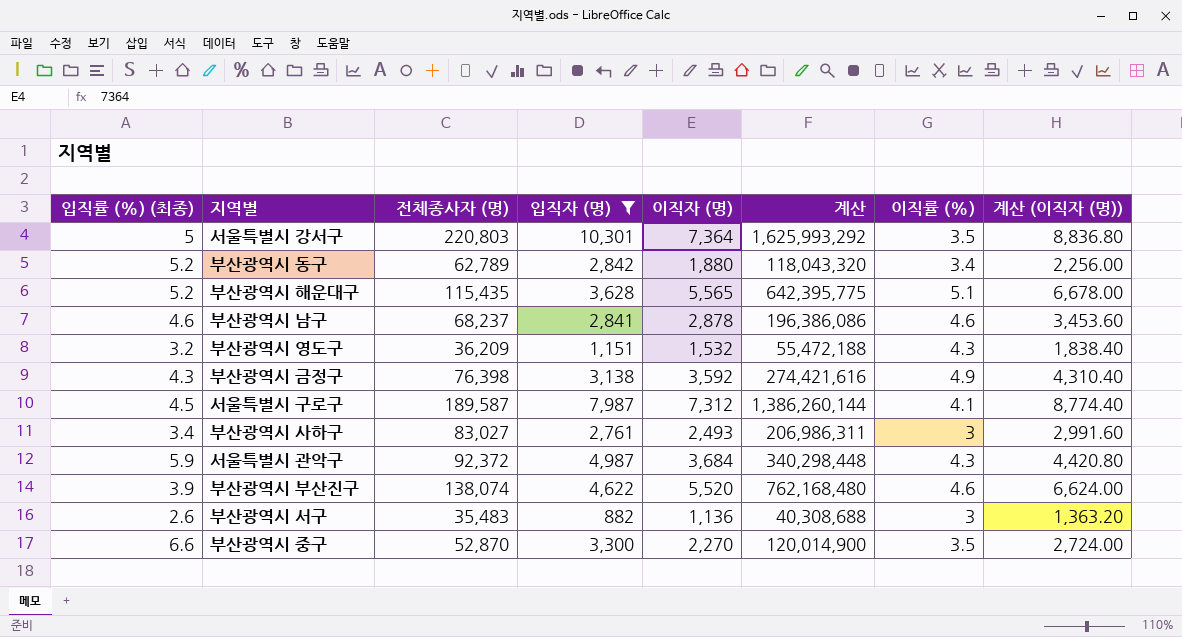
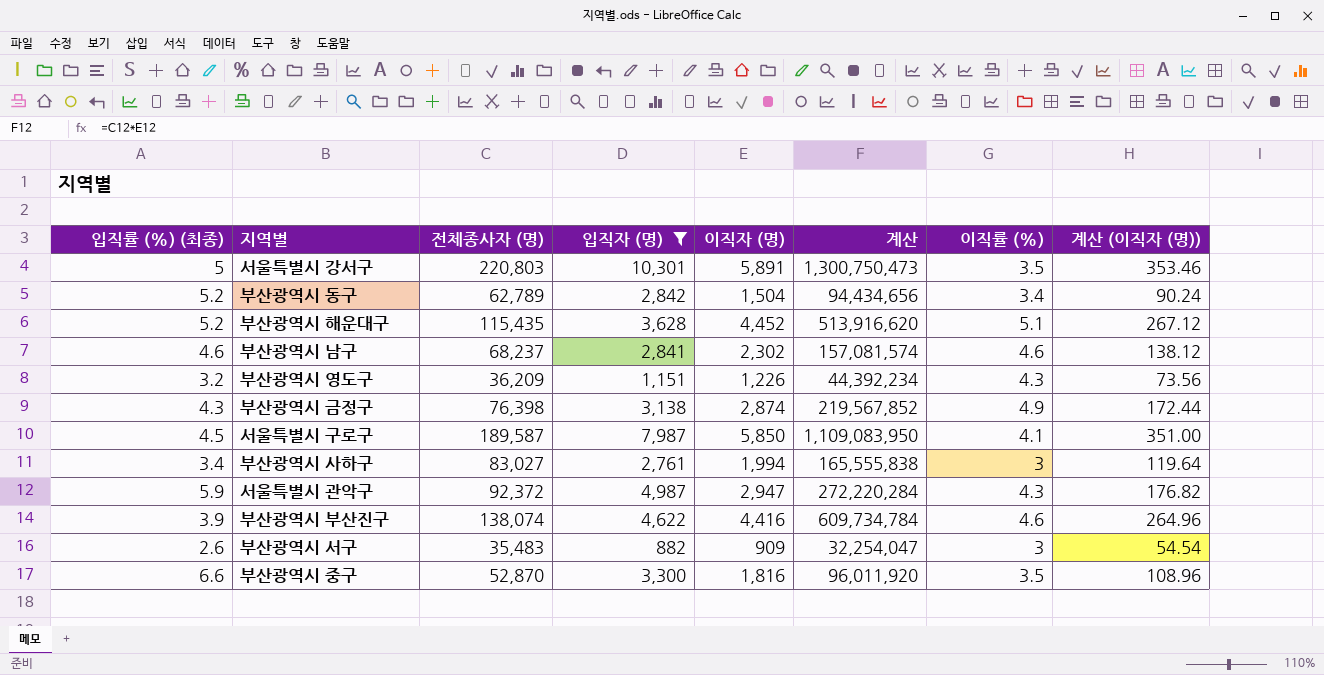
column 계산 (이직자 (명)) | formula: [이직자 (명)] * 1.2 -> [이직자 (명)] * 0.06
서울특별시 강서구 | 이직자 (명): 7,364 -> 5,891
서울특별시 강서구 | 계산: 1,625,993,292 -> 1,300,750,473
부산광역시 동구 | 이직자 (명): 1,880 -> 1,504
부산광역시 동구 | 계산: 118,043,320 -> 94,434,656
부산광역시 해운대구 | 이직자 (명): 5,565 -> 4,452
부산광역시 해운대구 | 계산: 642,395,775 -> 513,916,620
부산광역시 남구 | 이직자 (명): 2,878 -> 2,302
부산광역시 남구 | 계산: 196,386,086 -> 157,081,574
부산광역시 영도구 | 이직자 (명): 1,532 -> 1,226
부산광역시 영도구 | 계산: 55,472,188 -> 44,392,234
부산광역시 금정구 | 이직자 (명): 3,592 -> 2,874
부산광역시 금정구 | 계산: 274,421,616 -> 219,567,852
서울특별시 구로구 | 이직자 (명): 7,312 -> 5,850
서울특별시 구로구 | 계산: 1,386,260,144 -> 1,109,083,950
부산광역시 사하구 | 이직자 (명): 2,493 -> 1,994
부산광역시 사하구 | 계산: 206,986,311 -> 165,555,838
서울특별시 관악구 | 이직자 (명): 3,684 -> 2,947
서울특별시 관악구 | 계산: 340,298,448 -> 272,220,284
부산광역시 부산진구 | 이직자 (명): 5,520 -> 4,416
부산광역시 부산진구 | 계산: 762,168,480 -> 609,734,784
부산광역시 서구 | 이직자 (명): 1,136 -> 909
부산광역시 서구 | 계산: 40,308,688 -> 32,254,047
부산광역시 중구 | 이직자 (명): 2,270 -> 1,816
부산광역시 중구 | 계산: 120,014,900 -> 96,011,920

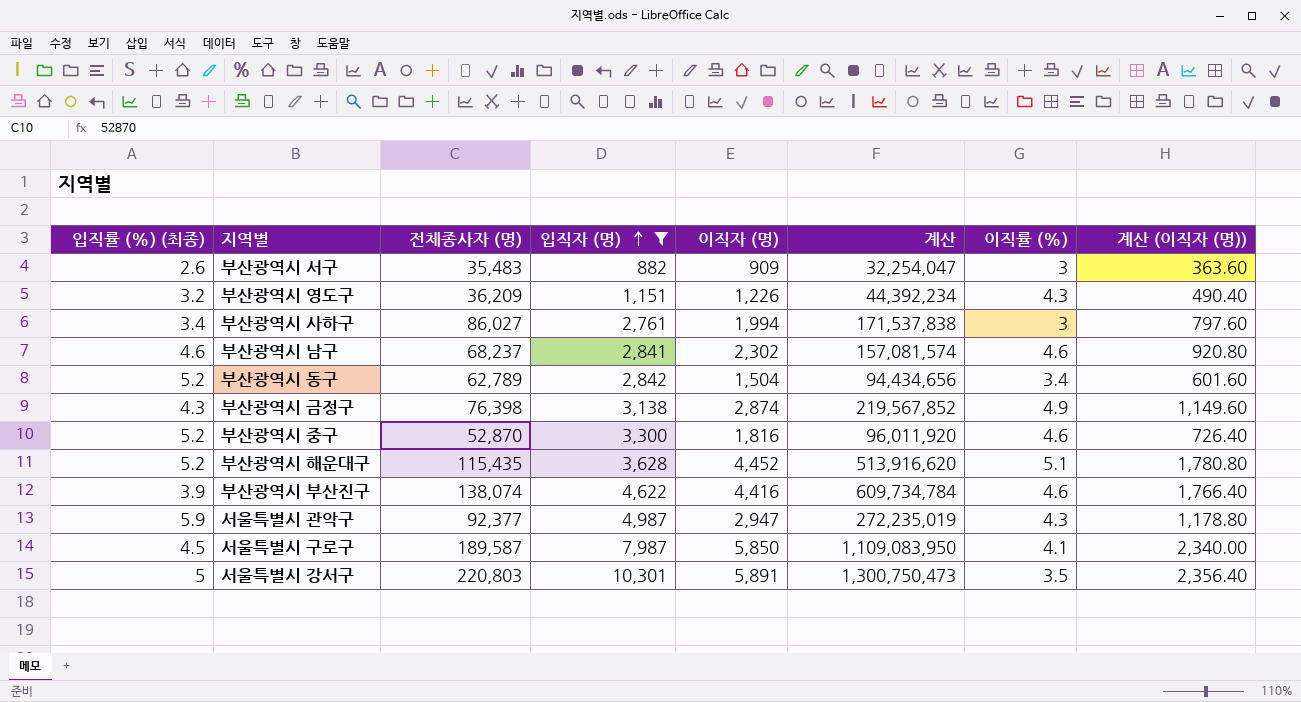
row order: none -> 입직자 (명) ascending
column 계산 (이직자 (명)) | formula: [이직자 (명)] * 0.06 -> [이직자 (명)] * 0.4
부산광역시 사하구 | 전체종사자 (명): 83,027 -> 86,027
부산광역시 사하구 | 계산: 165,555,838 -> 171,537,838
부산광역시 중구 | 입직률 (%) (최종): 6.6 -> 5.2
부산광역시 중구 | 이직률 (%): 3.5 -> 4.6
서울특별시 관악구 | 전체종사자 (명): 92,372 -> 92,377
서울특별시 관악구 | 계산: 272,220,284 -> 272,235,019

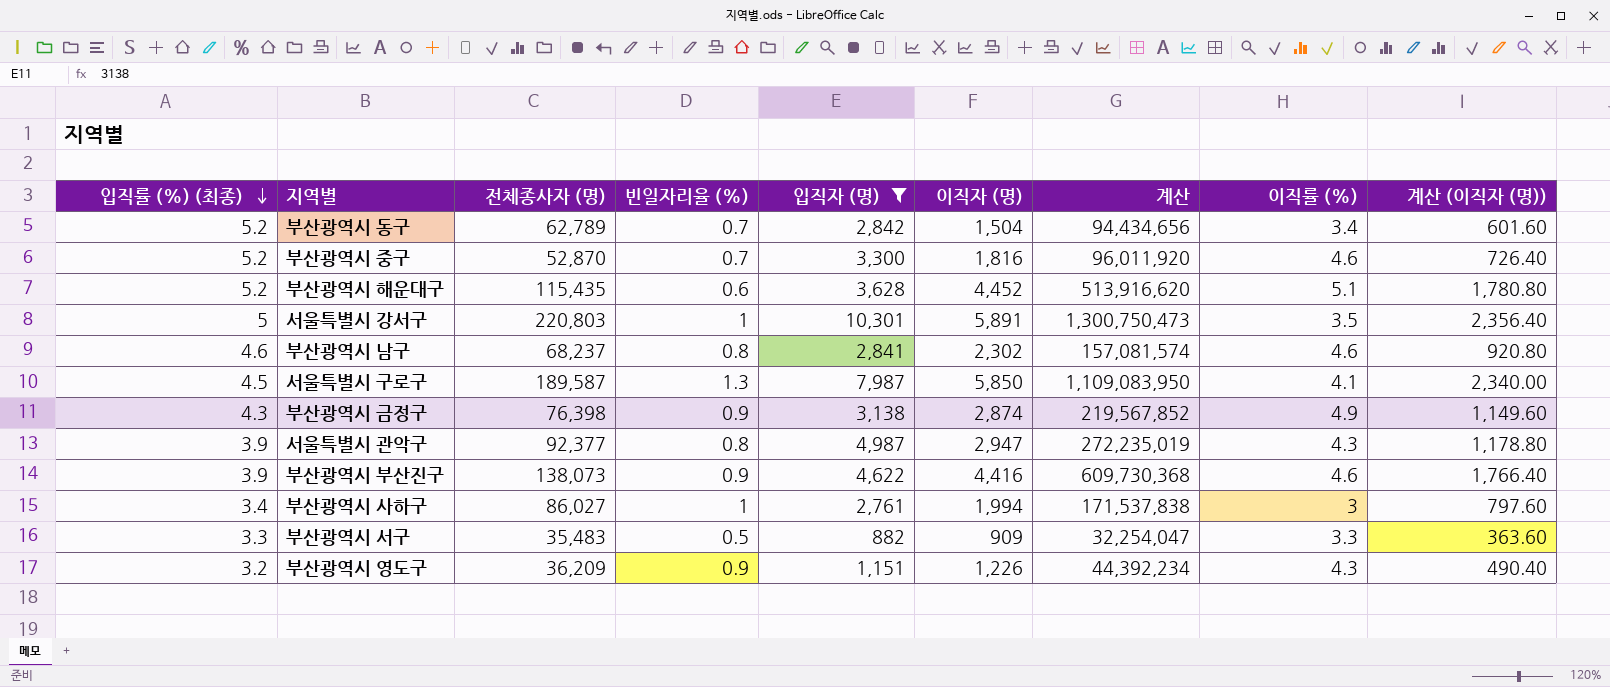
row order: 입직자 (명) ascending -> 입직률 (%) (최종) descending
column 빈일자리율 (%) | position: none -> 4
서울특별시 관악구 | 입직률 (%) (최종): 5.9 -> 3.9
부산광역시 부산진구 | 전체종사자 (명): 138,074 -> 138,073
부산광역시 부산진구 | 계산: 609,734,784 -> 609,730,368
부산광역시 서구 | 입직률 (%) (최종): 2.6 -> 3.3
부산광역시 서구 | 이직률 (%): 3 -> 3.3

